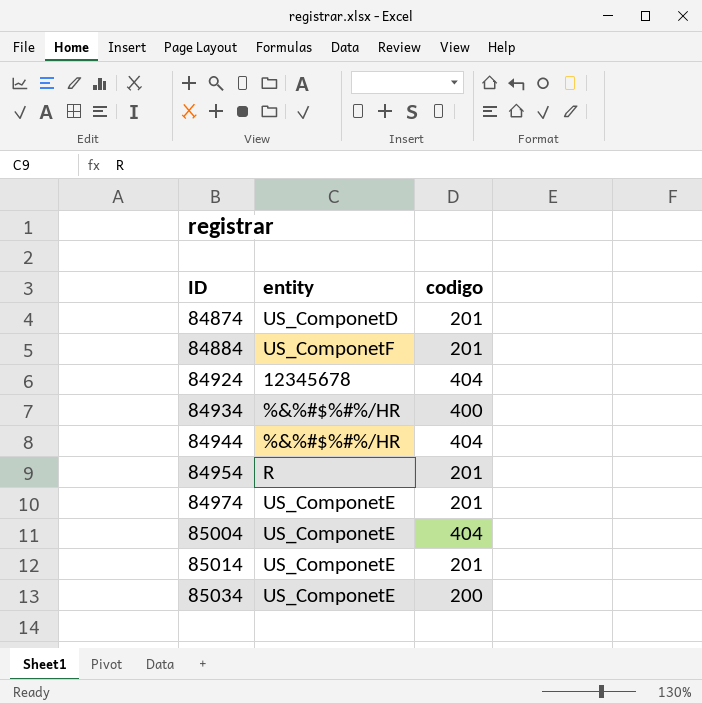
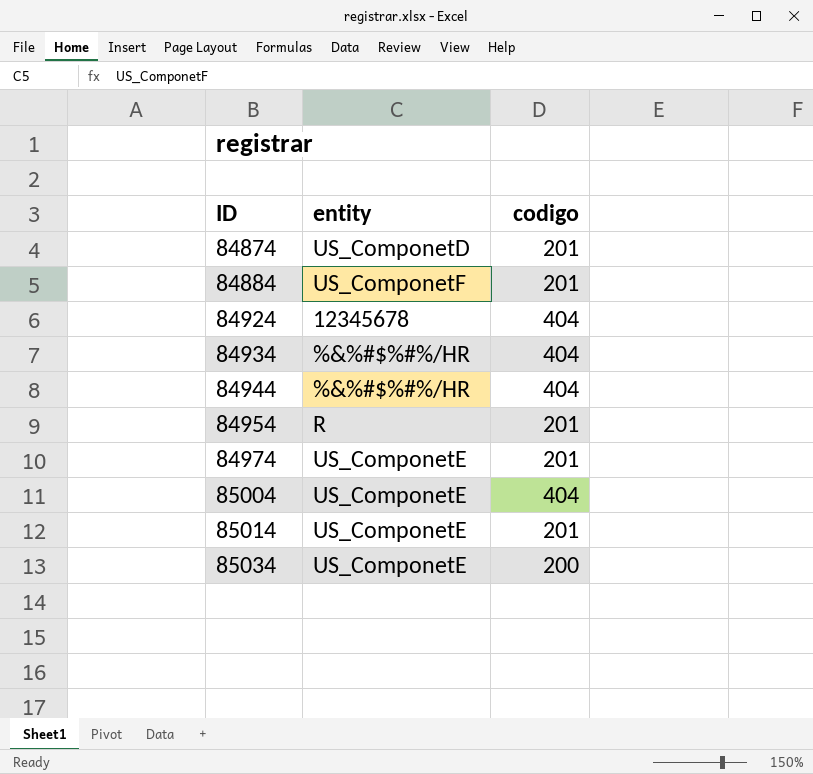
84934 | codigo: 400 -> 404

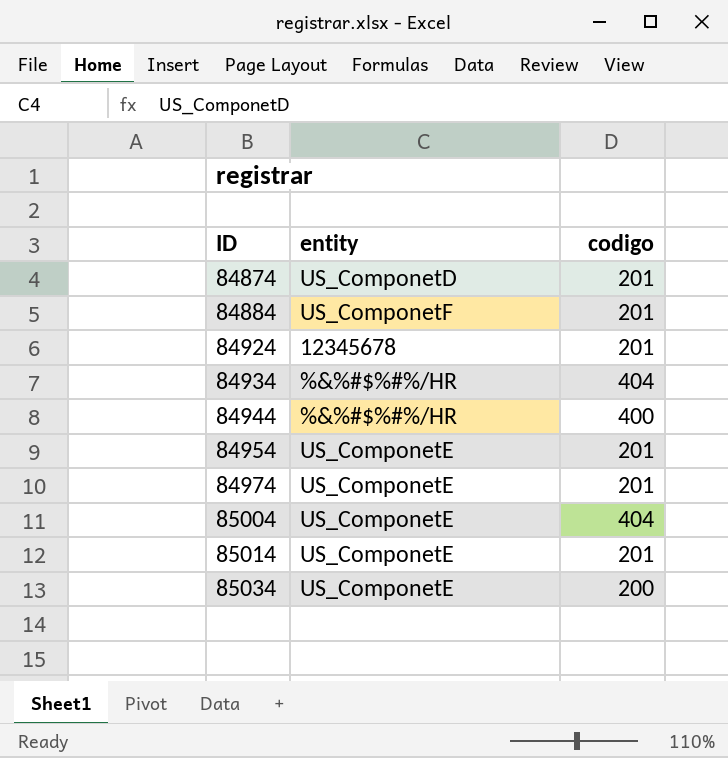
84924 | codigo: 404 -> 201
84944 | codigo: 404 -> 400
84954 | entity: R -> US_ComponetE

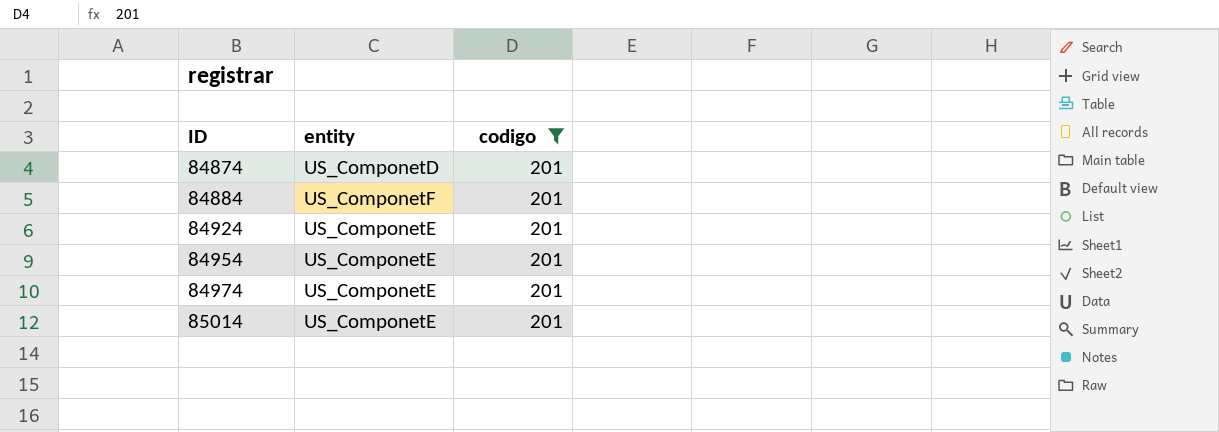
filter: none -> codigo = 201
84924 | entity: 12345678 -> US_ComponetE

